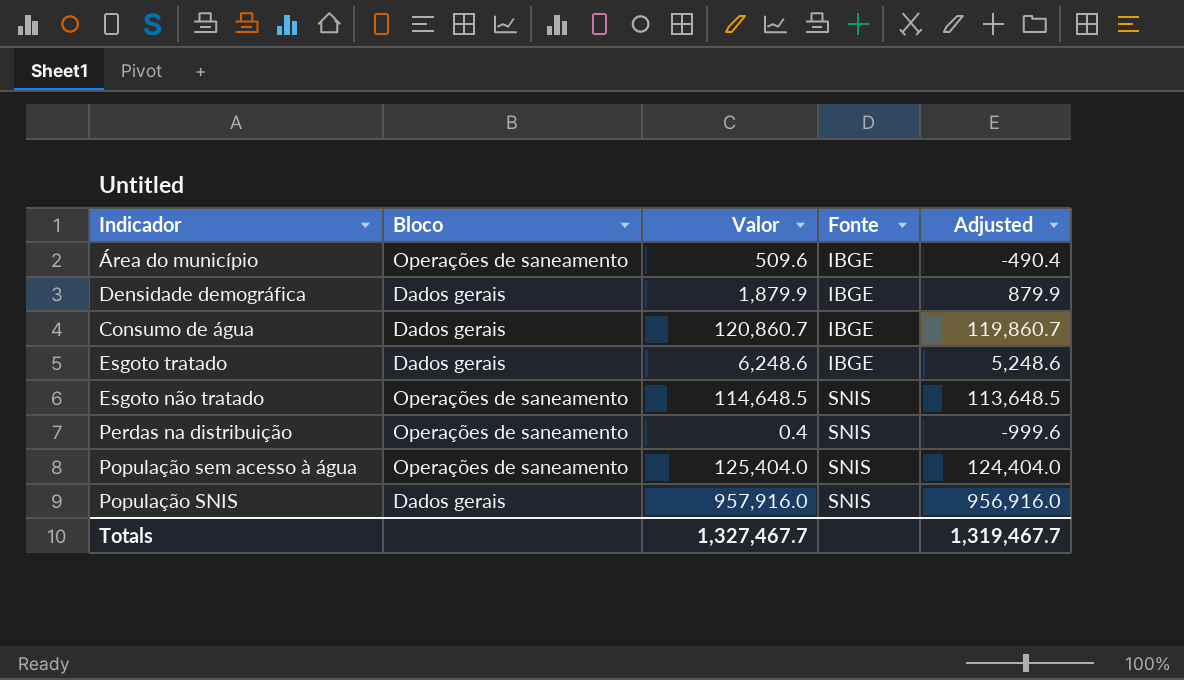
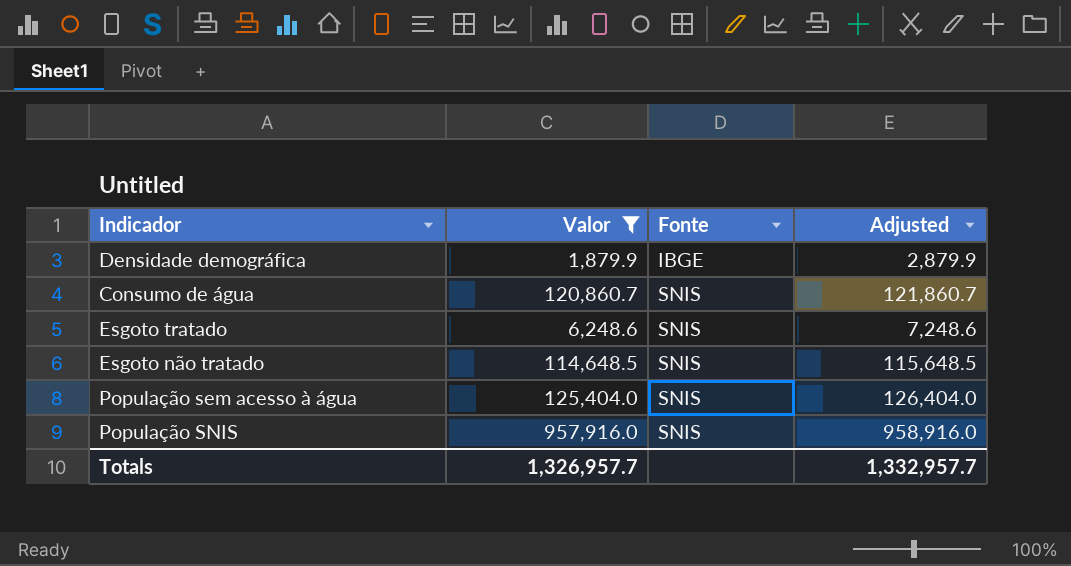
filter: none -> Valor >= 1,879.9
column Bloco | position: 2 -> none
column Adjusted | formula: [Valor] - 1000 -> [Valor] + 1000
Consumo de água | Fonte: IBGE -> SNIS
Esgoto tratado | Fonte: IBGE -> SNIS
Totals | Valor: 1,327,467.7 -> 1,326,957.7
Totals | Adjusted: 1,319,467.7 -> 1,332,957.7

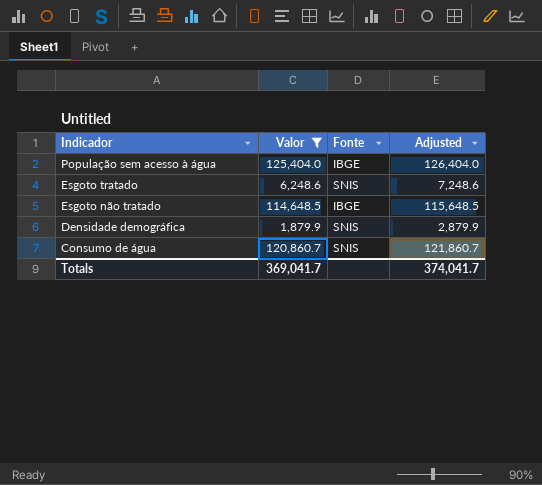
row order: Fonte ascending -> Indicador descending
row População SNIS: 957,916.0 | SNIS | 958,916.0 -> none
População sem acesso à água | Fonte: SNIS -> IBGE
Esgoto não tratado | Fonte: SNIS -> IBGE
Densidade demográfica | Fonte: IBGE -> SNIS
Totals | Valor: 1,326,957.7 -> 369,041.7
Totals | Adjusted: 1,332,957.7 -> 374,041.7

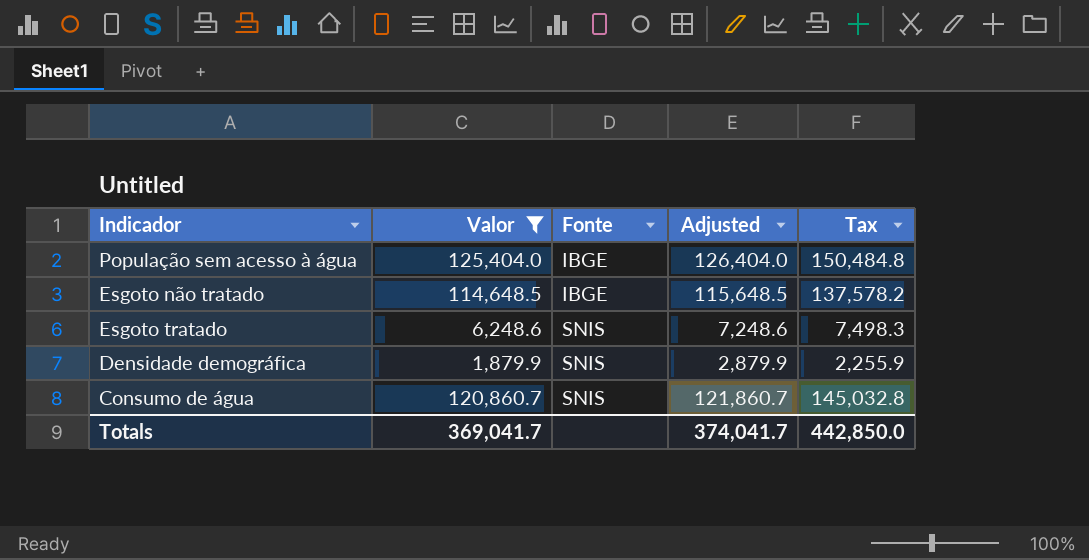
row order: Indicador descending -> Fonte ascending
column Tax | formula: none -> [Valor] * 1.2

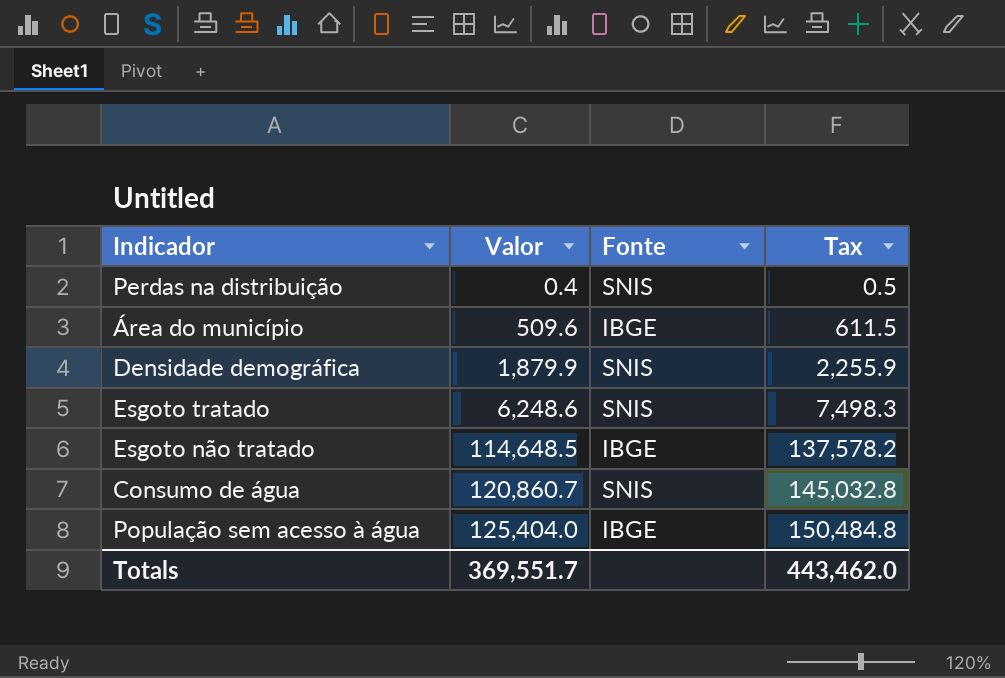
filter: Valor >= 1,879.9 -> none
row order: Fonte ascending -> Valor ascending
column Adjusted | formula: [Valor] + 1000 -> none
Totals | Valor: 369,041.7 -> 369,551.7
Totals | Tax: 442,850.0 -> 443,462.0

